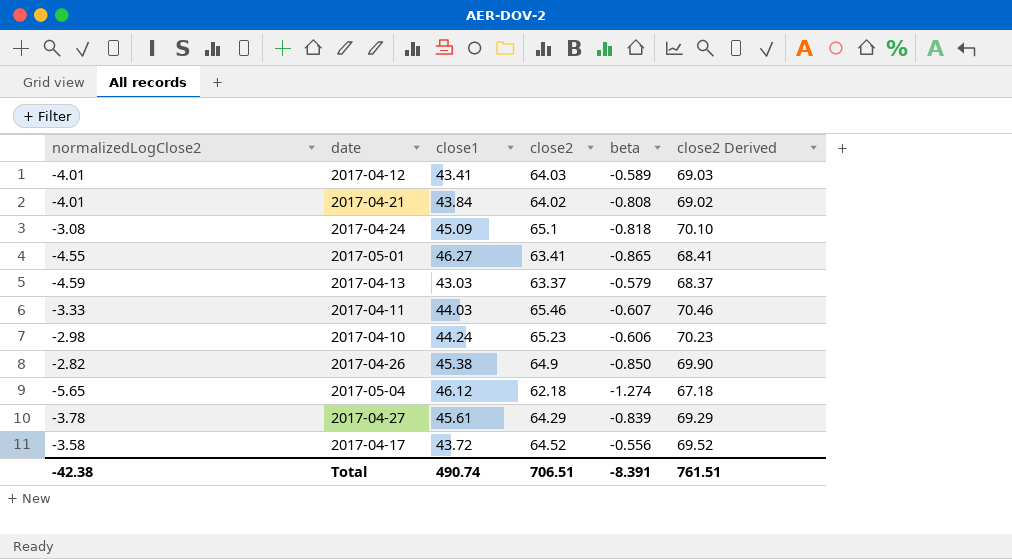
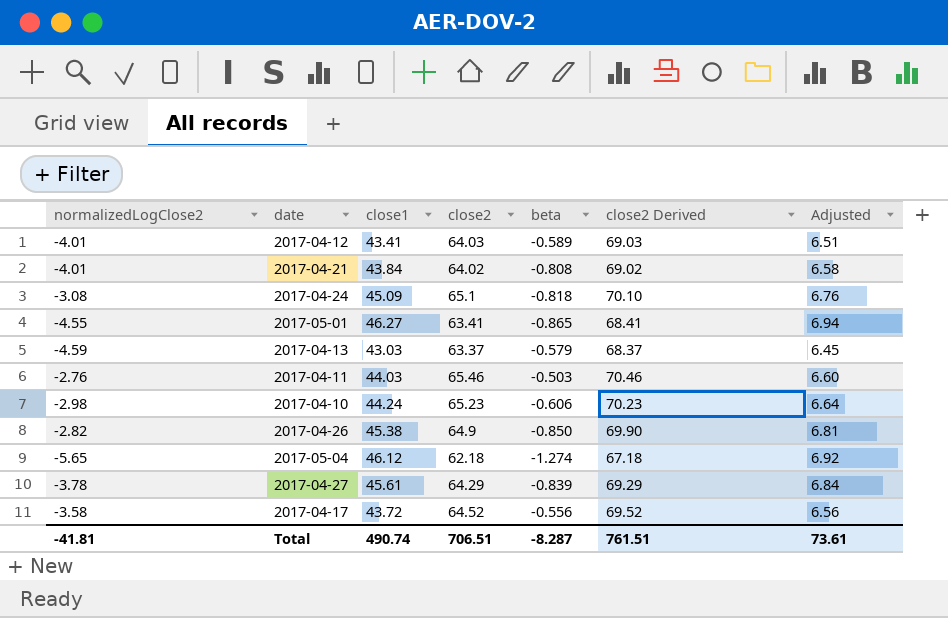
column Adjusted | formula: none -> [close1] * 0.15
2017-04-11 | normalizedLogClose2: -3.33 -> -2.76
2017-04-11 | beta: -0.607 -> -0.503
Total | normalizedLogClose2: -42.38 -> -41.81
Total | beta: -8.391 -> -8.287

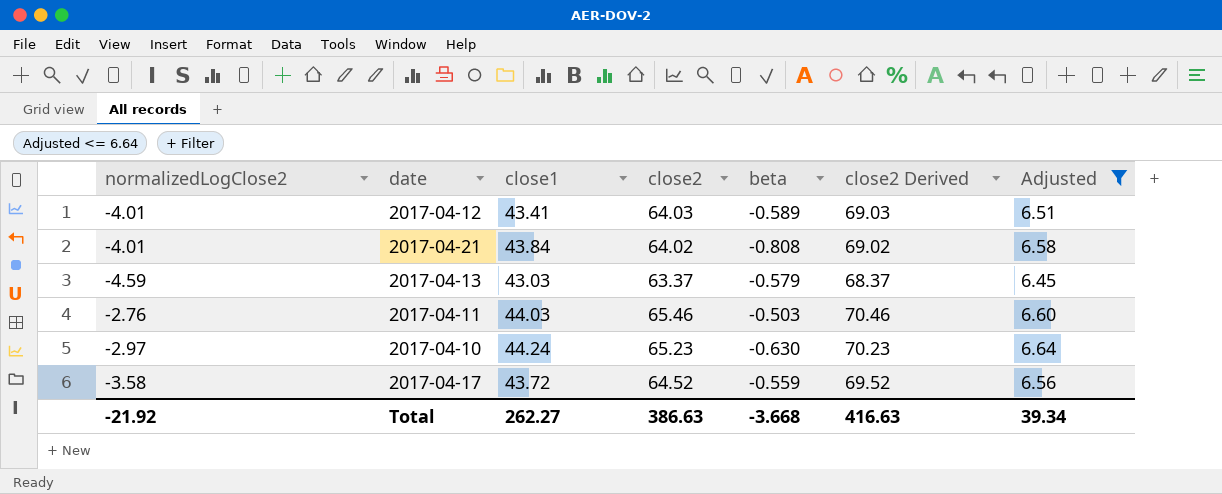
filter: none -> Adjusted <= 6.64
2017-04-10 | normalizedLogClose2: -2.98 -> -2.97
2017-04-10 | beta: -0.606 -> -0.630
2017-04-17 | beta: -0.556 -> -0.559
Total | normalizedLogClose2: -41.81 -> -21.92
Total | close1: 490.74 -> 262.27
Total | close2: 706.51 -> 386.63
Total | beta: -8.287 -> -3.668
Total | close2 Derived: 761.51 -> 416.63
Total | Adjusted: 73.61 -> 39.34

